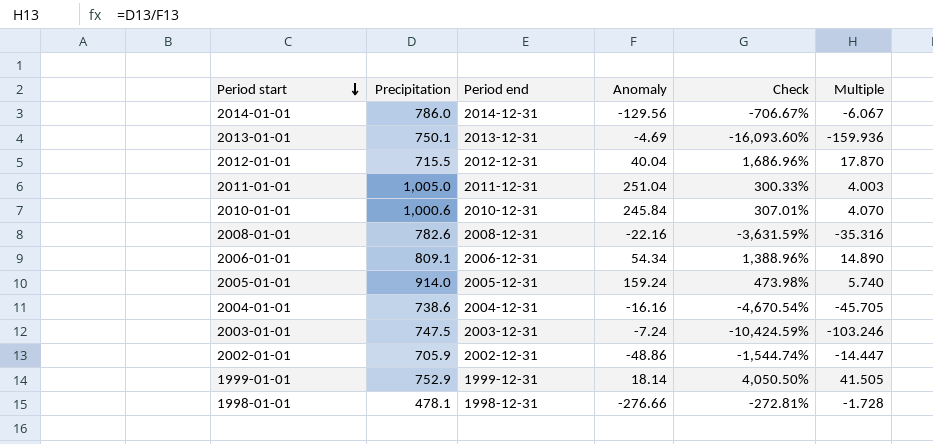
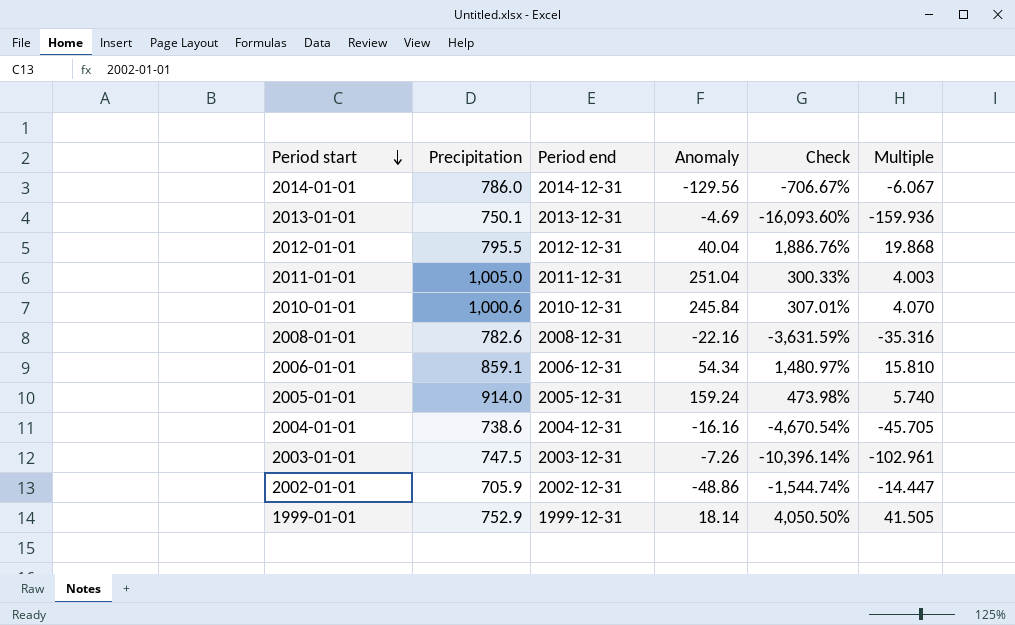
row 1998-01-01: 478.1 | 1998-12-31 | -276.66 | -272.81% | -1.728 -> none
2012-01-01 | Precipitation: 715.5 -> 795.5
2012-01-01 | Check: 1,686.96% -> 1,886.76%
2012-01-01 | Multiple: 17.870 -> 19.868
2006-01-01 | Precipitation: 809.1 -> 859.1
2006-01-01 | Check: 1,388.96% -> 1,480.97%
2006-01-01 | Multiple: 14.890 -> 15.810
2003-01-01 | Anomaly: -7.24 -> -7.26
2003-01-01 | Check: -10,424.59% -> -10,396.14%
2003-01-01 | Multiple: -103.246 -> -102.961

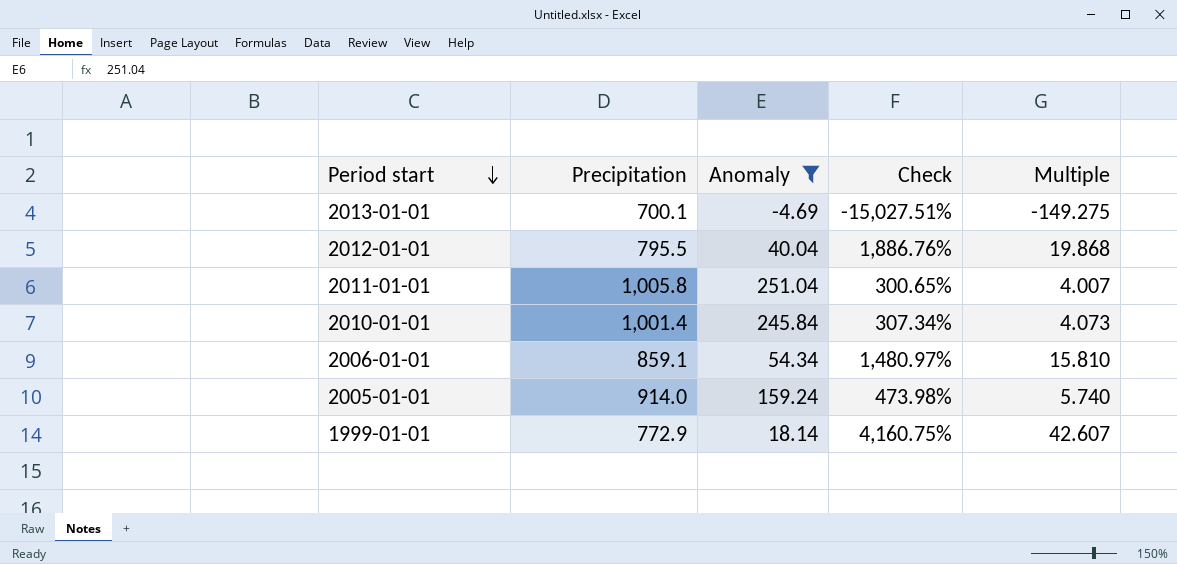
filter: none -> Anomaly >= -4.69
column Period end | position: 3 -> none
2013-01-01 | Precipitation: 750.1 -> 700.1
2013-01-01 | Check: -16,093.60% -> -15,027.51%
2013-01-01 | Multiple: -159.936 -> -149.275
2011-01-01 | Precipitation: 1,005.0 -> 1,005.8
2011-01-01 | Check: 300.33% -> 300.65%
2011-01-01 | Multiple: 4.003 -> 4.007
2010-01-01 | Precipitation: 1,000.6 -> 1,001.4
2010-01-01 | Check: 307.01% -> 307.34%
2010-01-01 | Multiple: 4.070 -> 4.073
1999-01-01 | Precipitation: 752.9 -> 772.9
1999-01-01 | Check: 4,050.50% -> 4,160.75%
1999-01-01 | Multiple: 41.505 -> 42.607

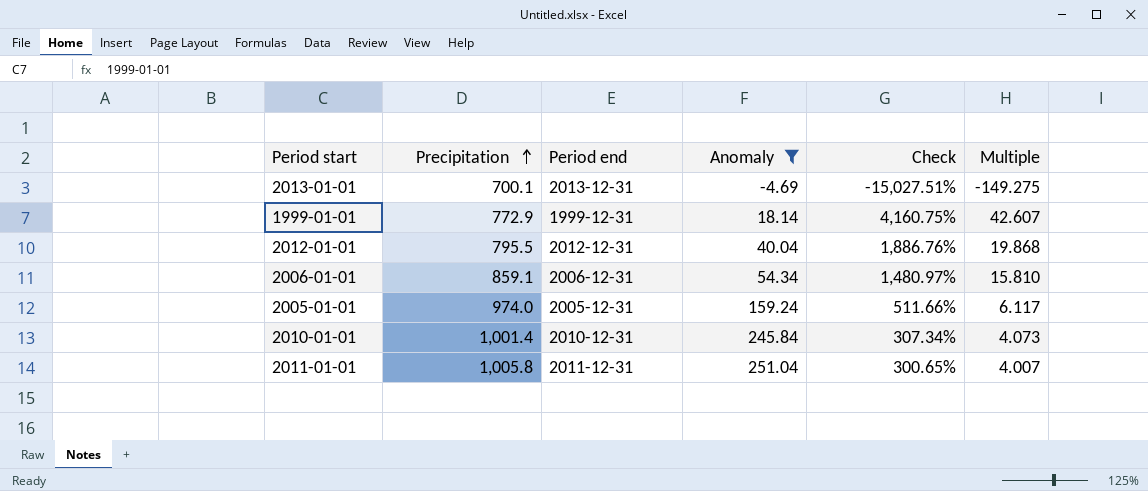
row order: Period start descending -> Precipitation ascending
column Period end | position: none -> 3
2005-01-01 | Precipitation: 914.0 -> 974.0
2005-01-01 | Check: 473.98% -> 511.66%
2005-01-01 | Multiple: 5.740 -> 6.117

